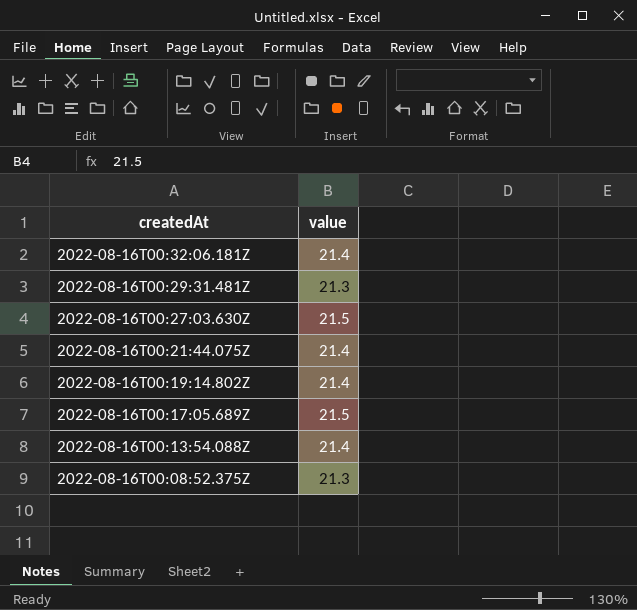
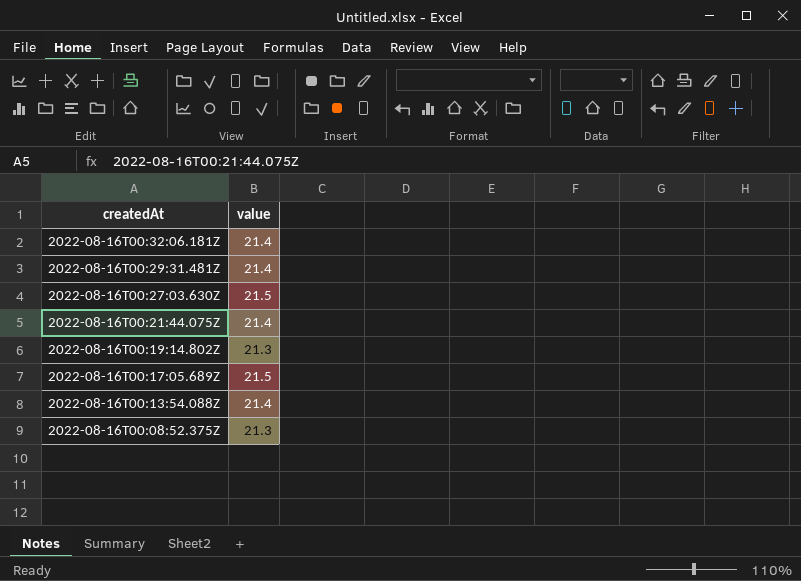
2022-08-16T00:29:31.481Z | value: 21.3 -> 21.4
2022-08-16T00:19:14.802Z | value: 21.4 -> 21.3

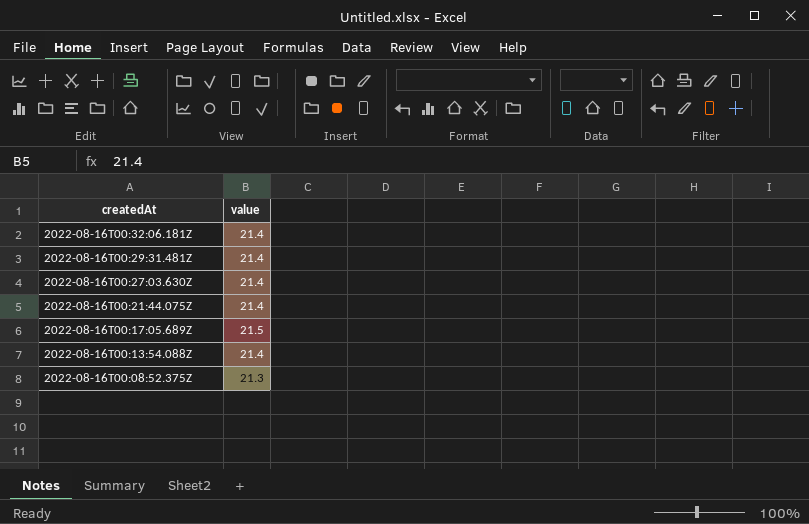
row 2022-08-16T00:19:14.802Z: 21.3 -> none
2022-08-16T00:27:03.630Z | value: 21.5 -> 21.4

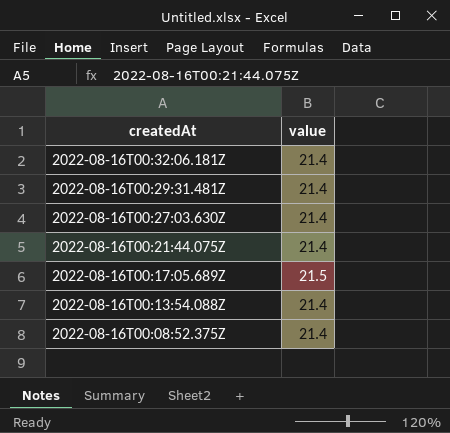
2022-08-16T00:08:52.375Z | value: 21.3 -> 21.4

